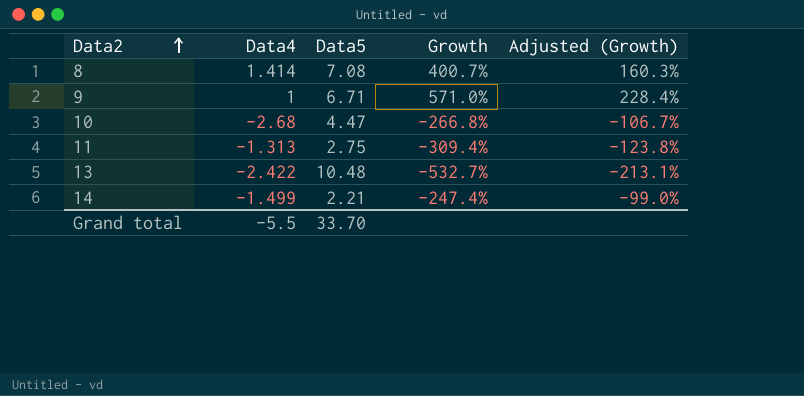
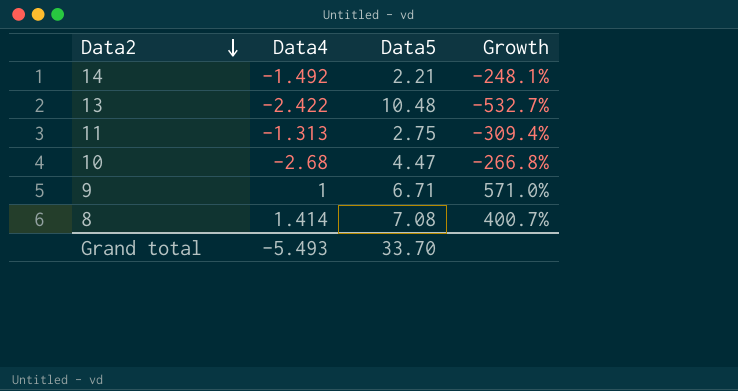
row order: Data2 ascending -> Data2 descending
column Adjusted (Growth) | formula: [Growth] * 0.4 -> none
14 | Data4: -1.499 -> -1.492
14 | Growth: -247.4% -> -248.1%
Grand total | Data4: -5.5 -> -5.493

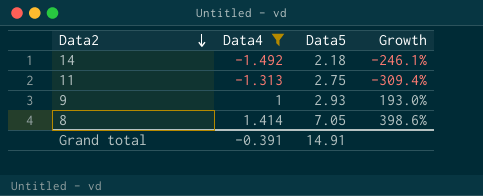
filter: none -> Data4 >= -1.492
14 | Data5: 2.21 -> 2.18
14 | Growth: -248.1% -> -246.1%
9 | Data5: 6.71 -> 2.93
9 | Growth: 571.0% -> 193.0%
8 | Data5: 7.08 -> 7.05
8 | Growth: 400.7% -> 398.6%
Grand total | Data4: -5.493 -> -0.391
Grand total | Data5: 33.70 -> 14.91

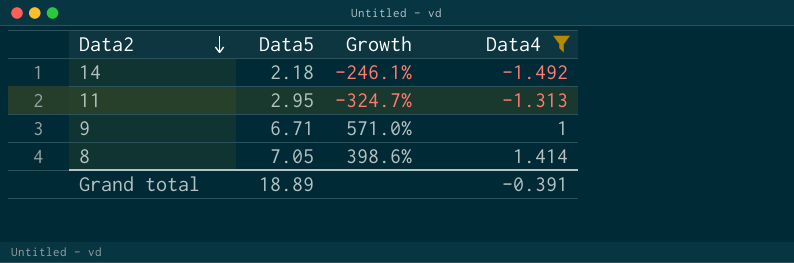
column Data4 | position: 2 -> 4
11 | Data5: 2.75 -> 2.95
11 | Growth: -309.4% -> -324.7%
9 | Data5: 2.93 -> 6.71
9 | Growth: 193.0% -> 571.0%
Grand total | Data5: 14.91 -> 18.89

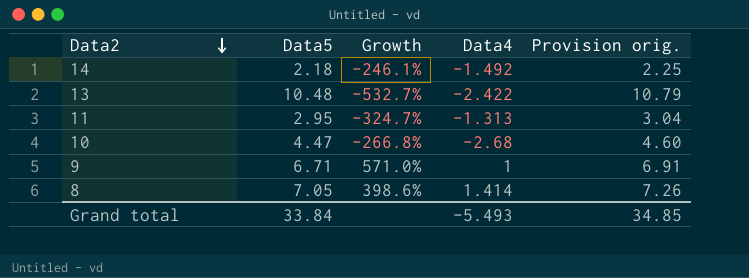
filter: Data4 >= -1.492 -> none
column Provision orig. | formula: none -> [Data5] * 1.03
Grand total | Data5: 18.89 -> 33.84
Grand total | Data4: -0.391 -> -5.493

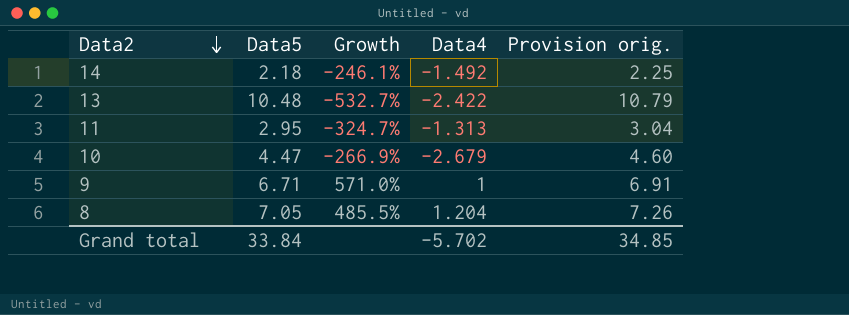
10 | Growth: -266.8% -> -266.9%
10 | Data4: -2.68 -> -2.679
8 | Growth: 398.6% -> 485.5%
8 | Data4: 1.414 -> 1.204
Grand total | Data4: -5.493 -> -5.702

